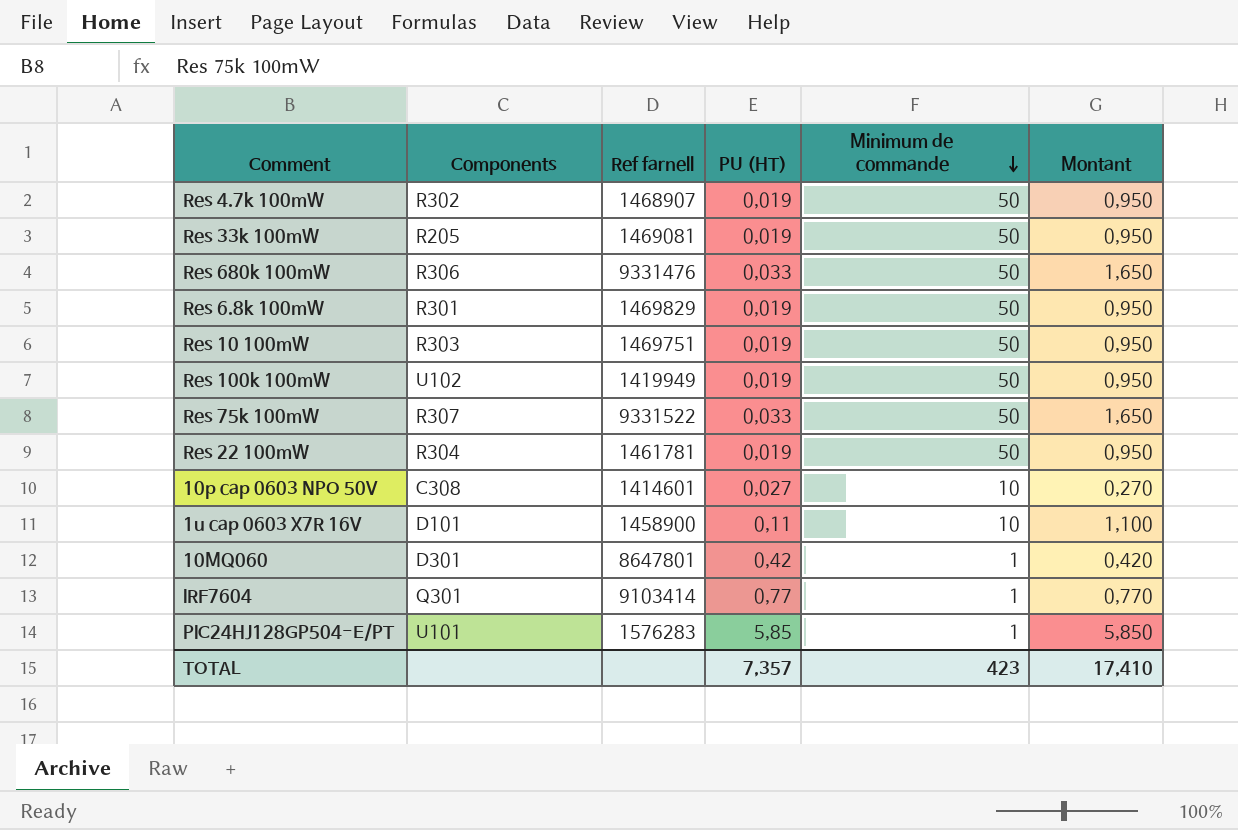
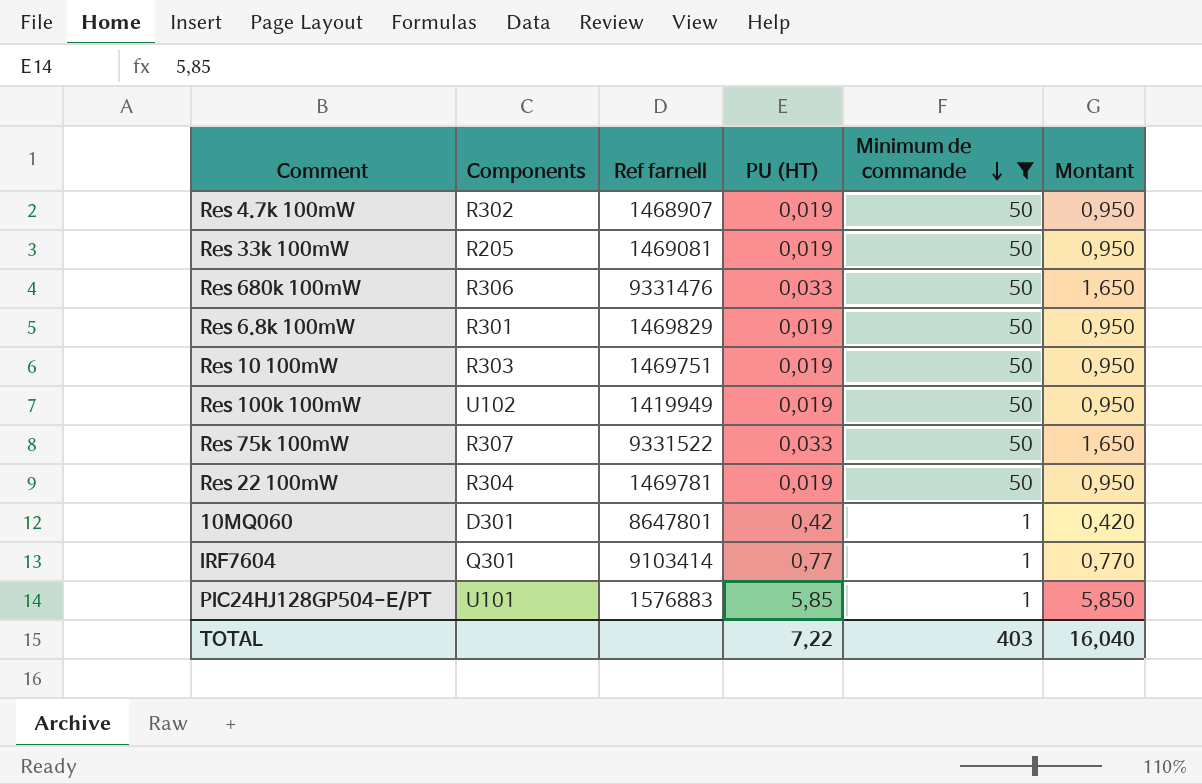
filter: none -> Minimum de commande != 10
Res 22 100mW | Ref farnell: 1461781 -> 1469781
PIC24HJ128GP504-E/PT | Ref farnell: 1576283 -> 1576883
TOTAL | PU (HT): 7,357 -> 7,22
TOTAL | Minimum de commande: 423 -> 403
TOTAL | Montant: 17,410 -> 16,040

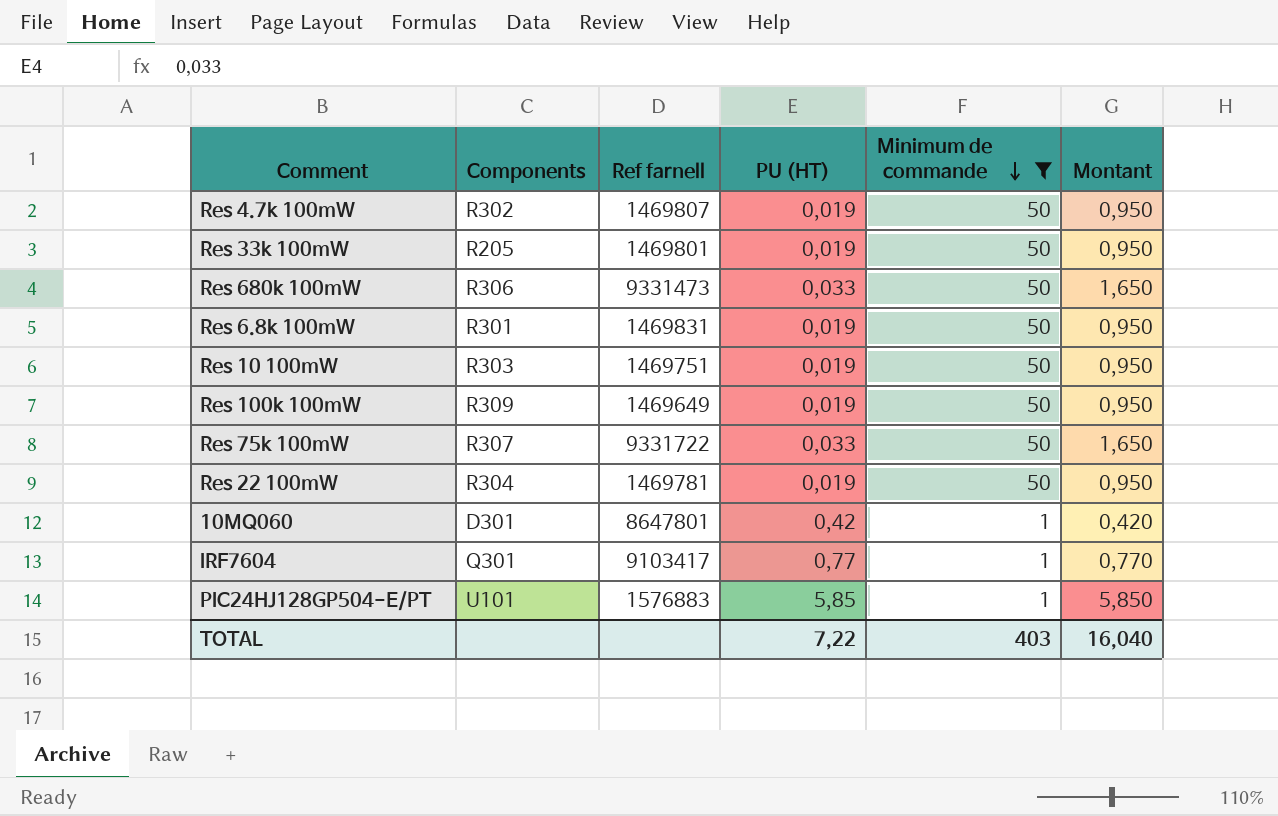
Res 4.7k 100mW | Ref farnell: 1468907 -> 1469807
Res 33k 100mW | Ref farnell: 1469081 -> 1469801
Res 680k 100mW | Ref farnell: 9331476 -> 9331473
Res 6.8k 100mW | Ref farnell: 1469829 -> 1469831
Res 100k 100mW | Components: U102 -> R309
Res 100k 100mW | Ref farnell: 1419949 -> 1469649
Res 75k 100mW | Ref farnell: 9331522 -> 9331722
IRF7604 | Ref farnell: 9103414 -> 9103417

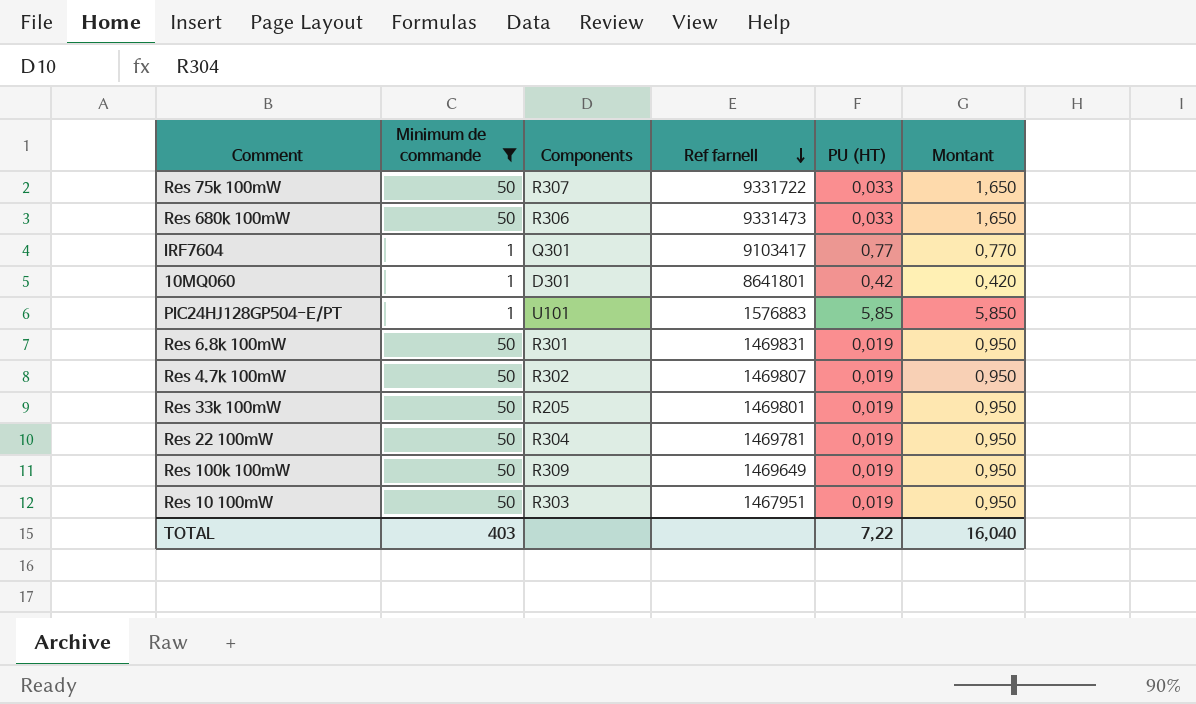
row order: Minimum de commande descending -> Ref farnell descending
column Minimum de commande | position: 5 -> 2
10MQ060 | Ref farnell: 8647801 -> 8641801
Res 10 100mW | Ref farnell: 1469751 -> 1467951

